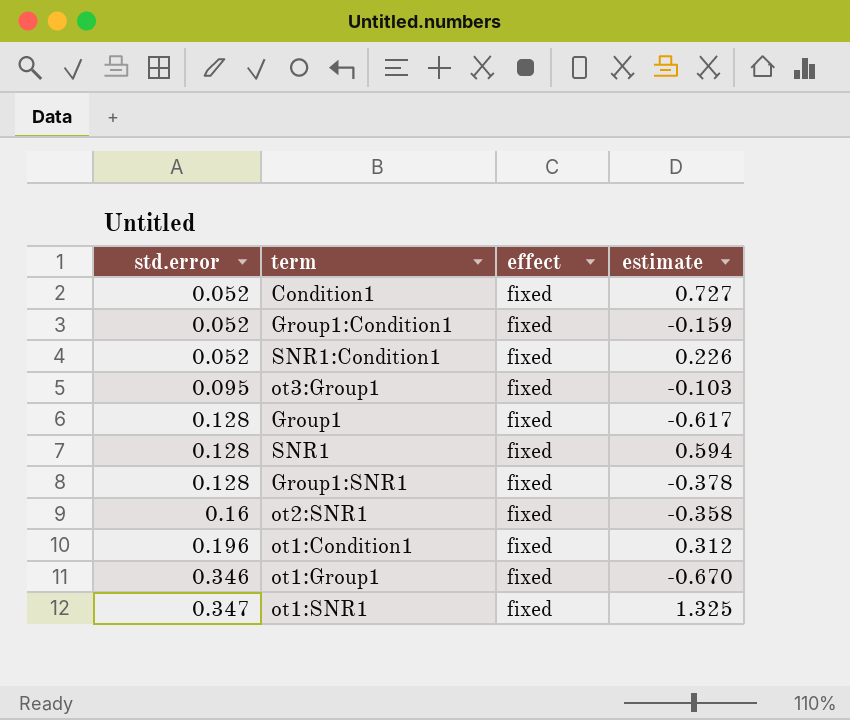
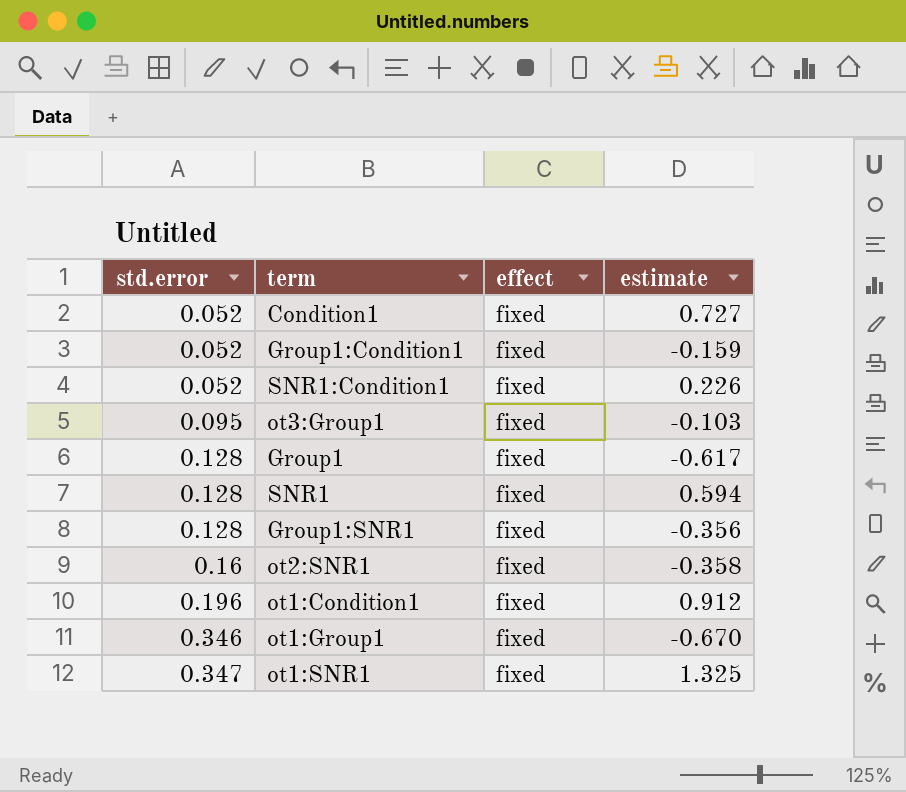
Group1:SNR1 | estimate: -0.378 -> -0.356
ot1:Condition1 | estimate: 0.312 -> 0.912

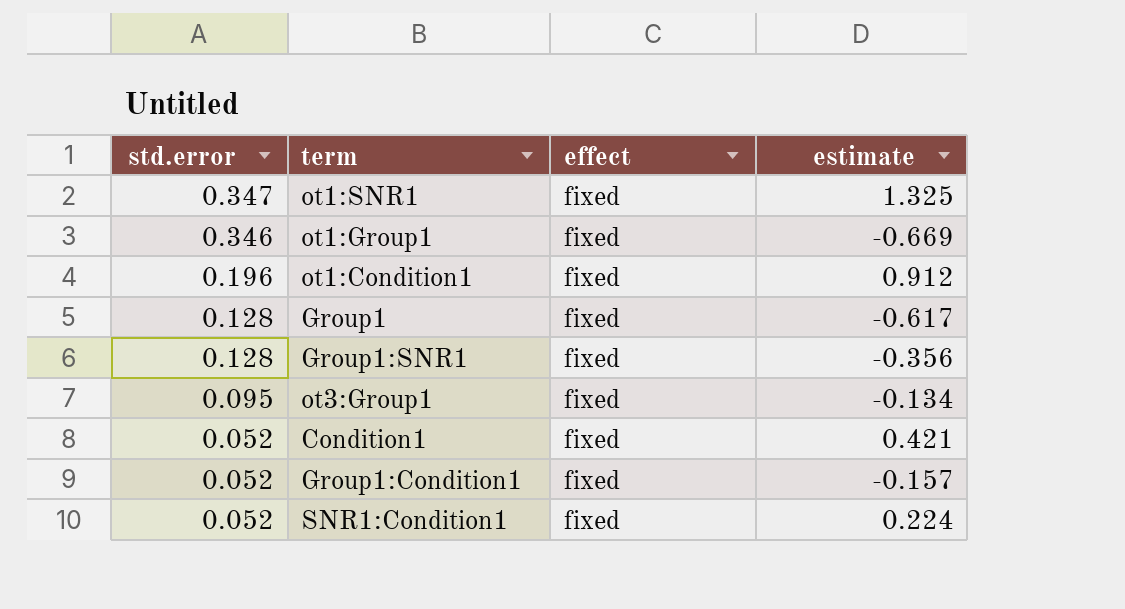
row order: std.error ascending -> std.error descending
row SNR1: 0.128 | fixed | 0.594 -> none
row ot2:SNR1: 0.16 | fixed | -0.358 -> none
ot1:Group1 | estimate: -0.670 -> -0.669
ot3:Group1 | estimate: -0.103 -> -0.134
Condition1 | estimate: 0.727 -> 0.421
Group1:Condition1 | estimate: -0.159 -> -0.157
SNR1:Condition1 | estimate: 0.226 -> 0.224

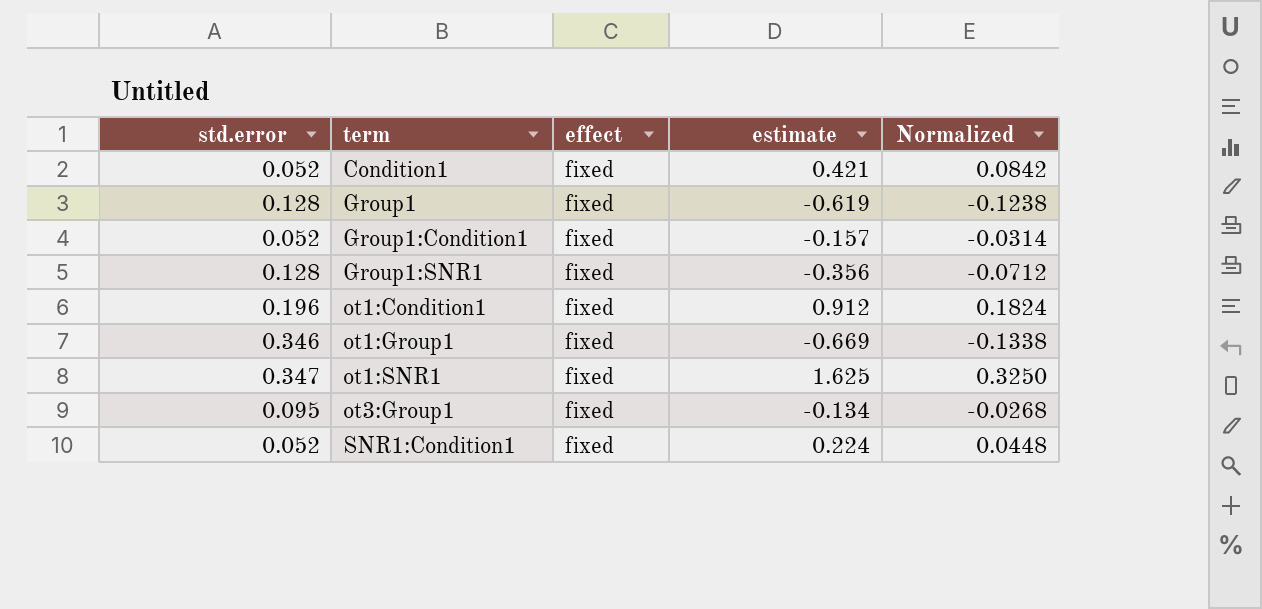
row order: std.error descending -> term ascending
column Normalized | formula: none -> [estimate] * 0.2
Group1 | estimate: -0.617 -> -0.619
ot1:SNR1 | estimate: 1.325 -> 1.625

